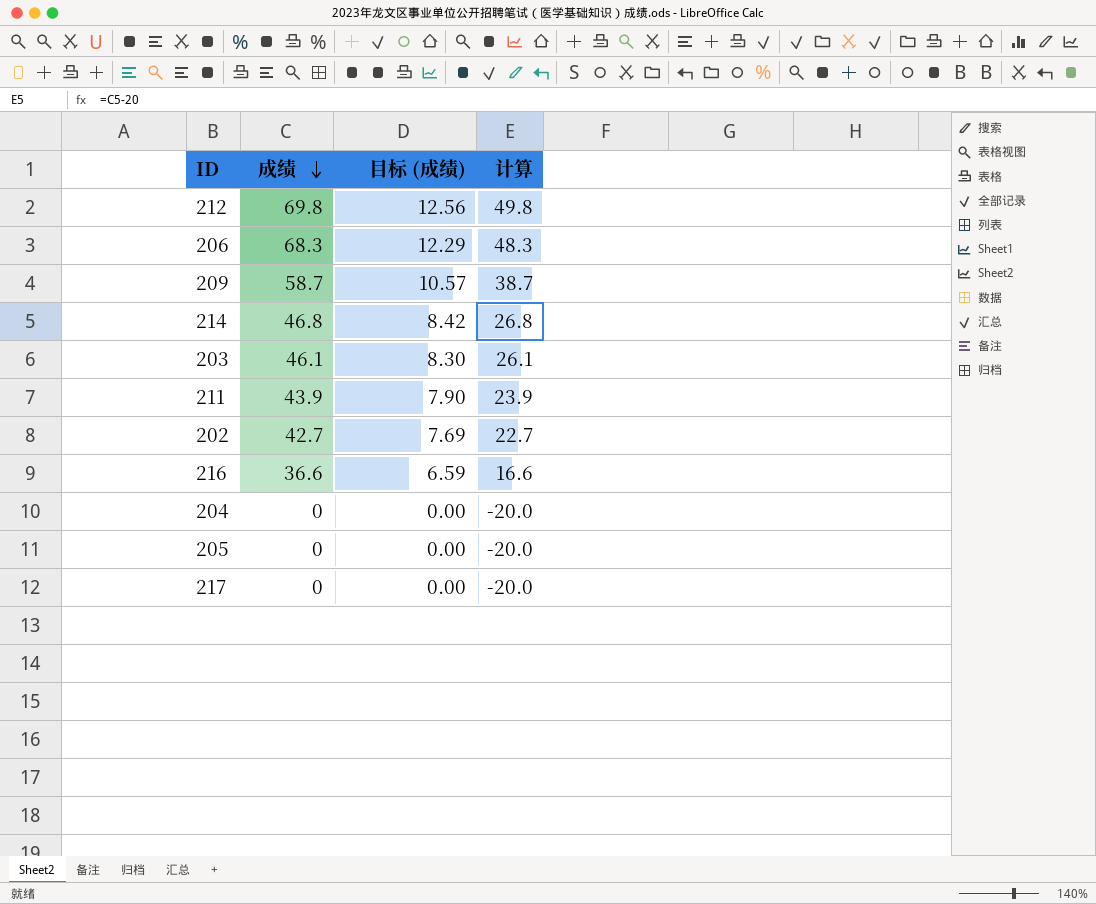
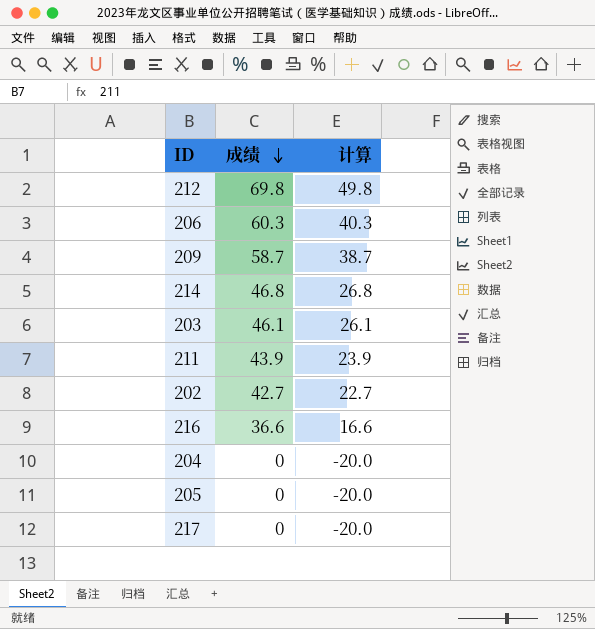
column 目标 (成绩) | formula: [成绩] * 0.18 -> none
206 | 成绩: 68.3 -> 60.3
206 | 计算: 48.3 -> 40.3

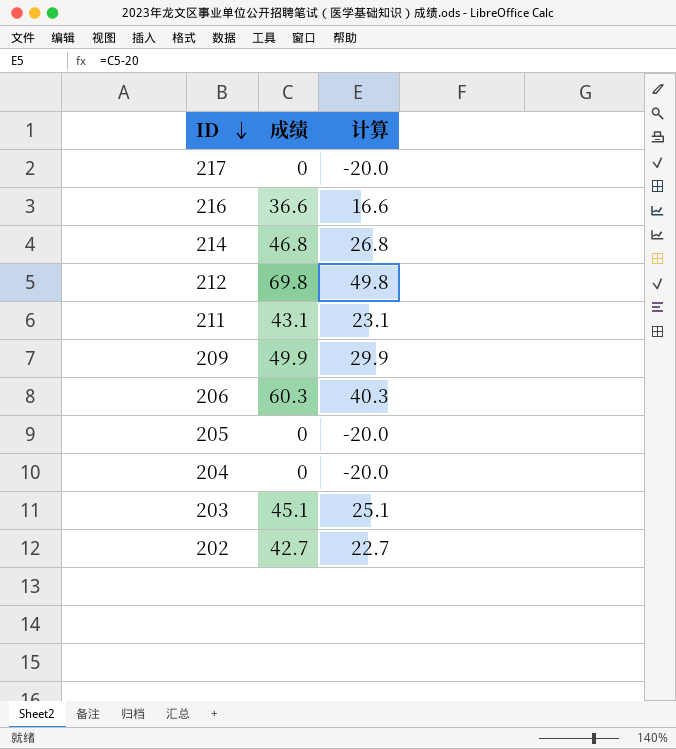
row order: 成绩 descending -> ID descending
211 | 成绩: 43.9 -> 43.1
211 | 计算: 23.9 -> 23.1
209 | 成绩: 58.7 -> 49.9
209 | 计算: 38.7 -> 29.9
203 | 成绩: 46.1 -> 45.1
203 | 计算: 26.1 -> 25.1

